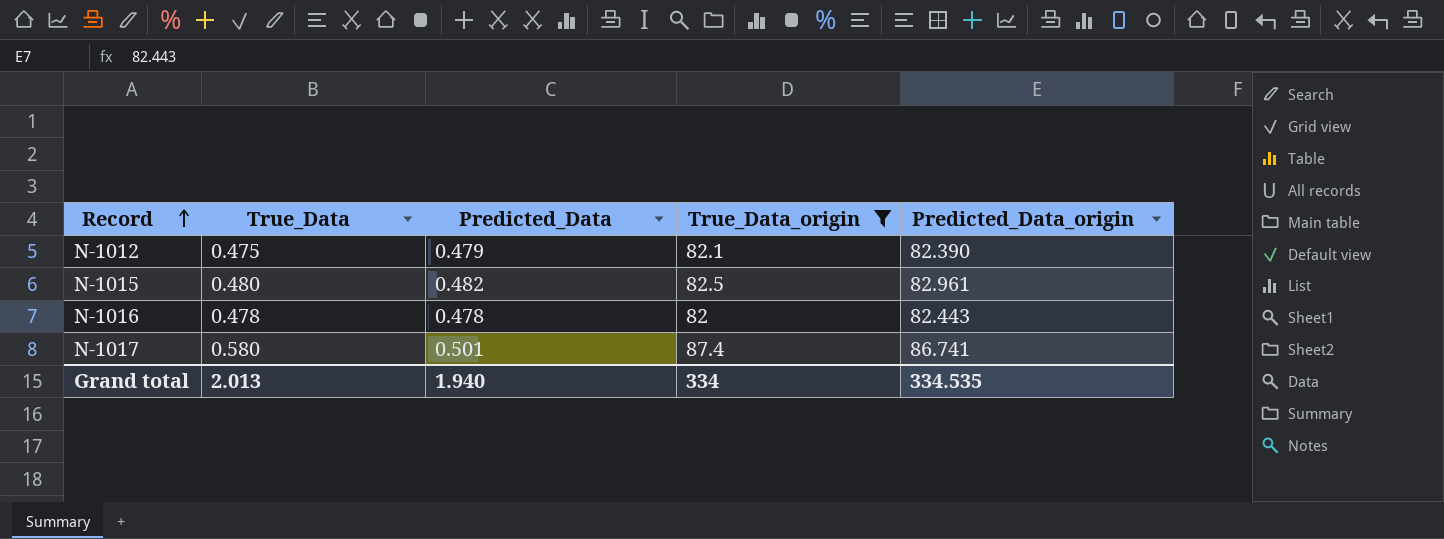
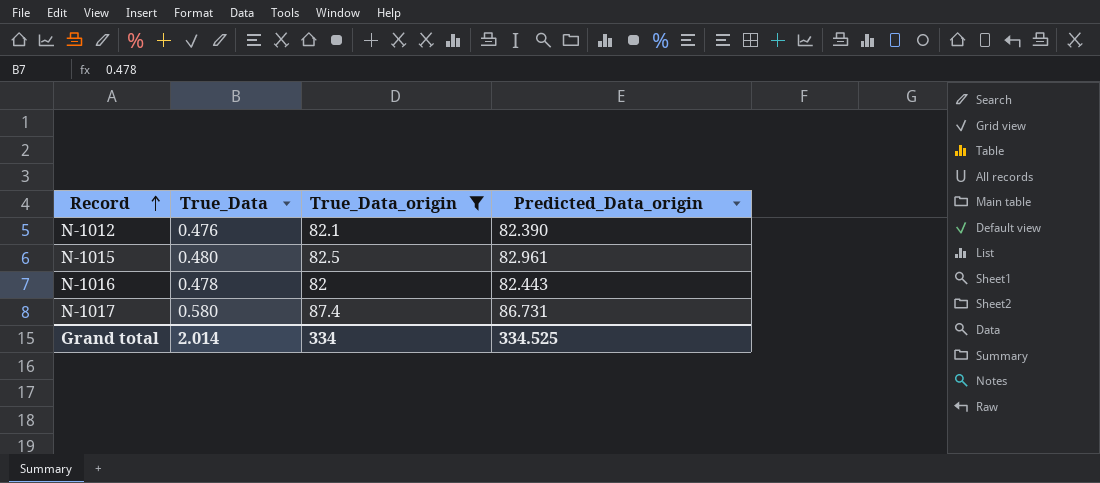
column Predicted_Data | position: 3 -> none
N-1012 | True_Data: 0.475 -> 0.476
N-1017 | Predicted_Data_origin: 86.741 -> 86.731
Grand total | True_Data: 2.013 -> 2.014
Grand total | Predicted_Data_origin: 334.535 -> 334.525

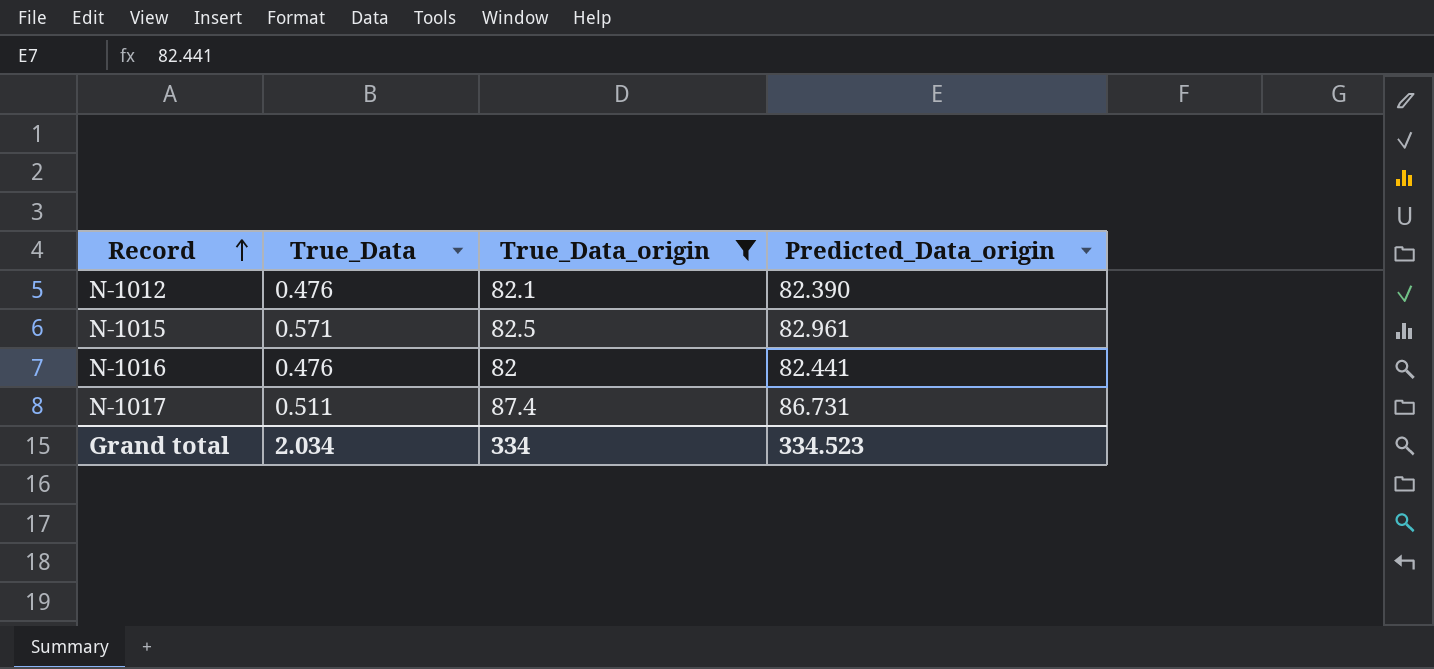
N-1015 | True_Data: 0.480 -> 0.571
N-1016 | True_Data: 0.478 -> 0.476
N-1016 | Predicted_Data_origin: 82.443 -> 82.441
N-1017 | True_Data: 0.580 -> 0.511
Grand total | True_Data: 2.014 -> 2.034
Grand total | Predicted_Data_origin: 334.525 -> 334.523

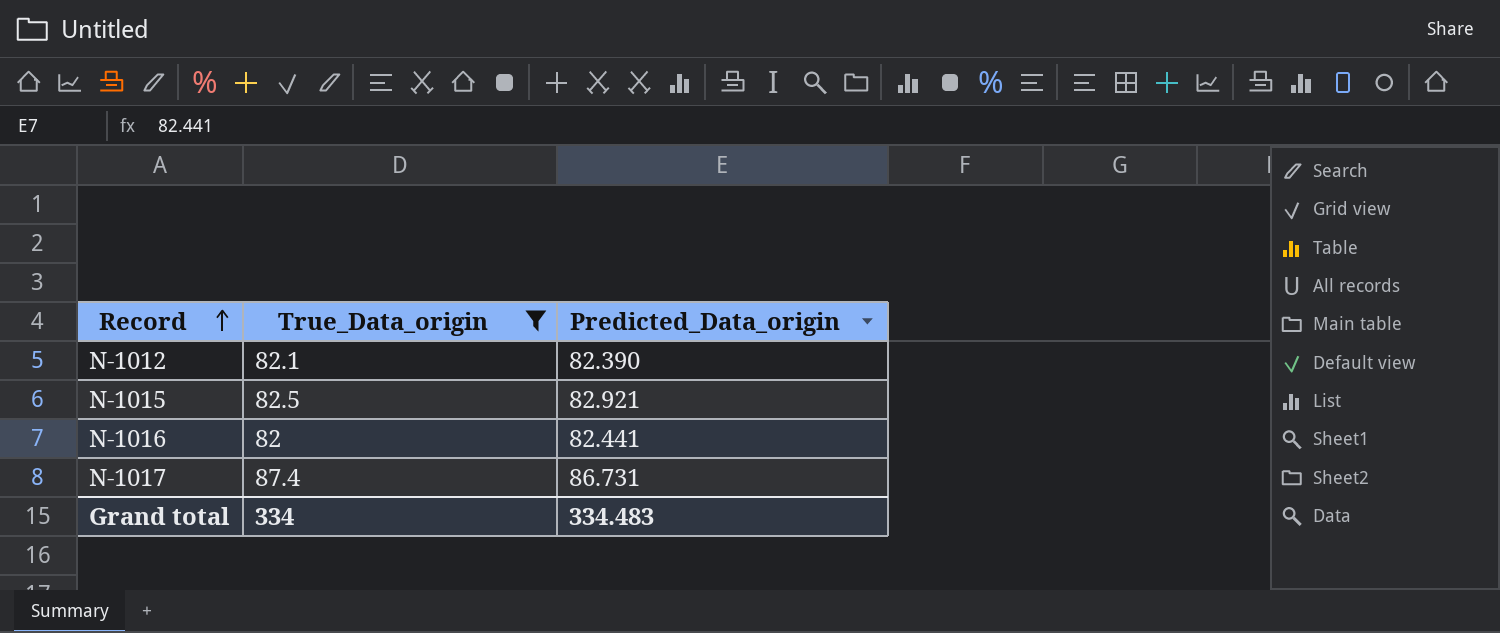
column True_Data | position: 2 -> none
N-1015 | Predicted_Data_origin: 82.961 -> 82.921
Grand total | Predicted_Data_origin: 334.523 -> 334.483

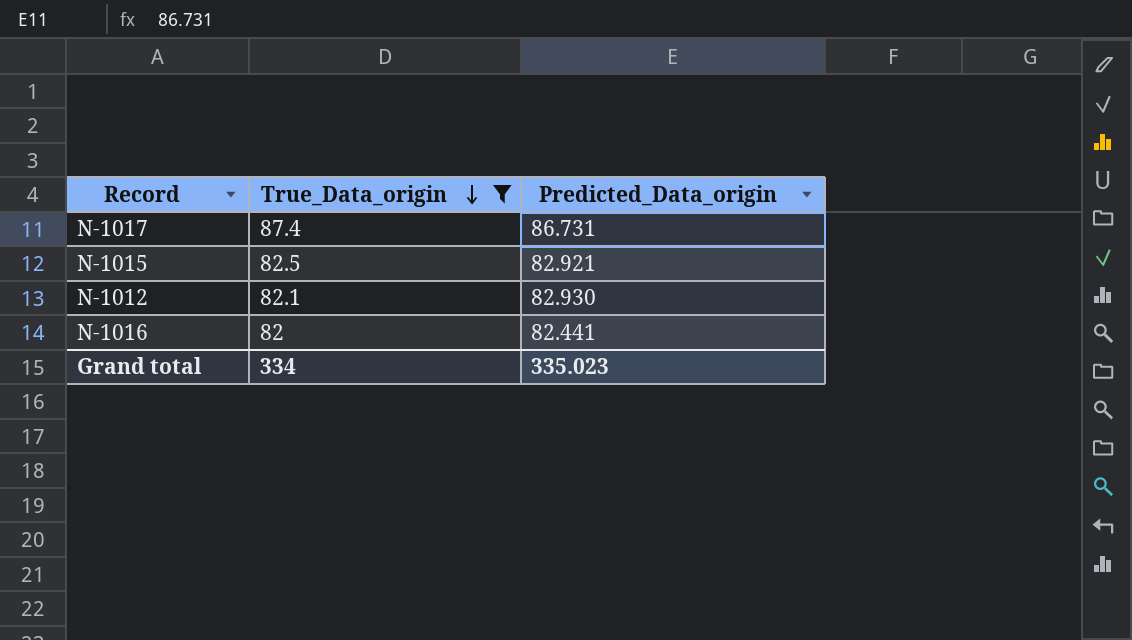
row order: Record ascending -> True_Data_origin descending
N-1012 | Predicted_Data_origin: 82.390 -> 82.930
Grand total | Predicted_Data_origin: 334.483 -> 335.023

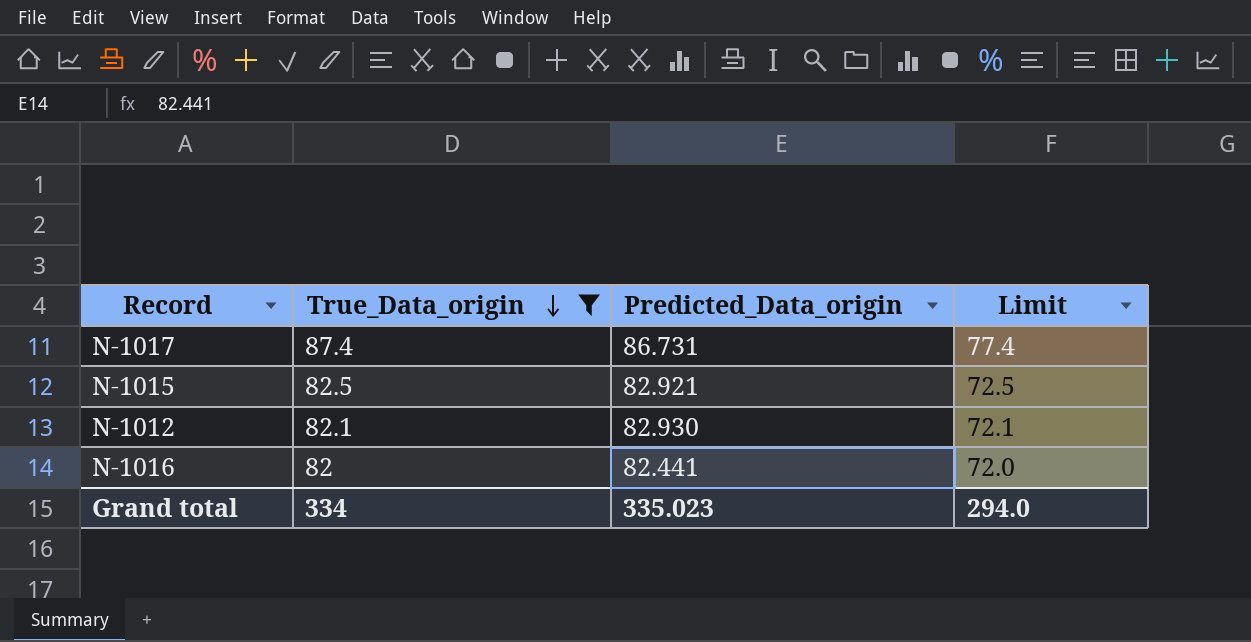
column Limit | formula: none -> [True_Data_origin] - 10

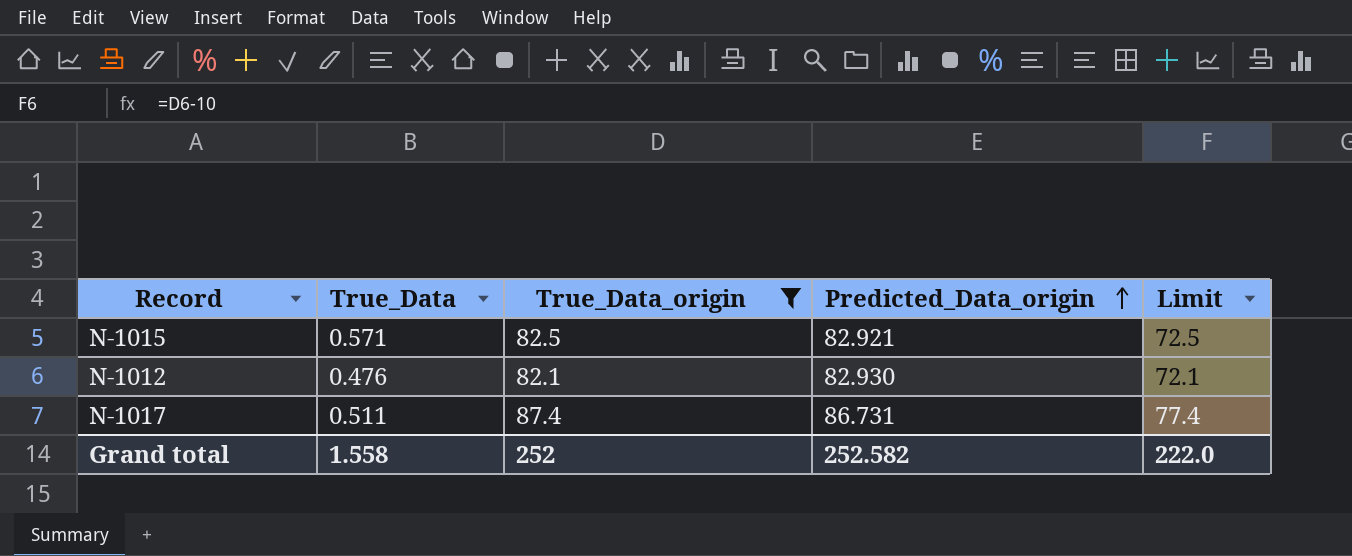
row order: True_Data_origin descending -> Predicted_Data_origin ascending
column True_Data | position: none -> 2
row N-1016: 82 | 82.441 | 72.0 -> none
Grand total | True_Data_origin: 334 -> 252
Grand total | Predicted_Data_origin: 335.023 -> 252.582
Grand total | Limit: 294.0 -> 222.0

